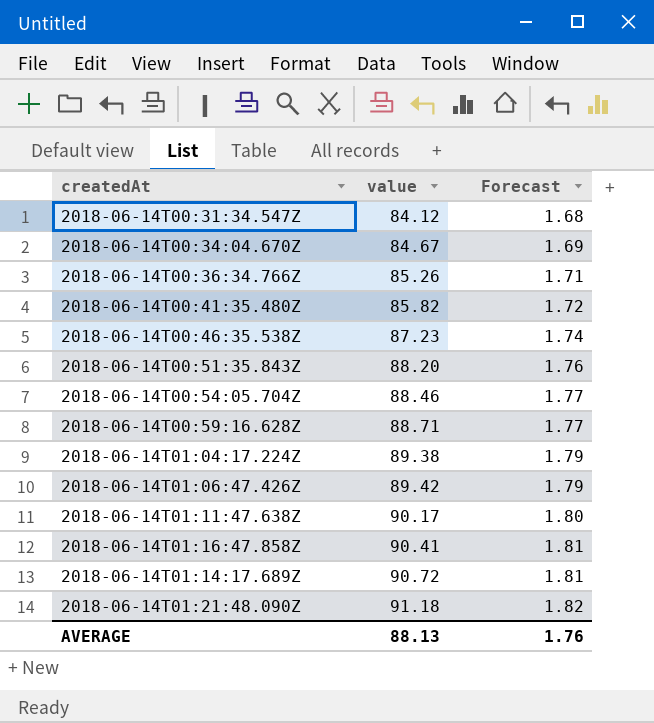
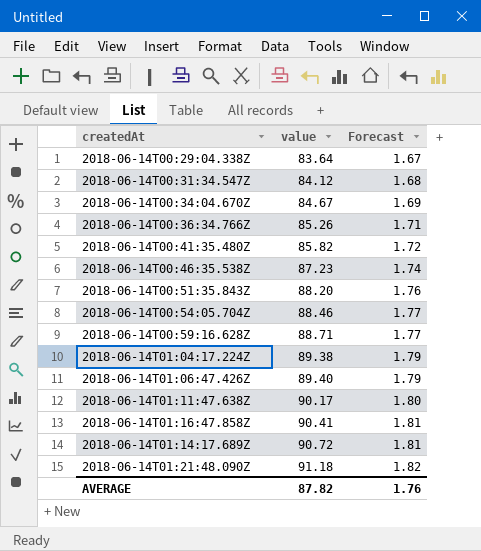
row 2018-06-14T00:29:04.338Z: none -> 83.64 | 1.67
2018-06-14T01:06:47.426Z | value: 89.42 -> 89.40
AVERAGE | value: 88.13 -> 87.82

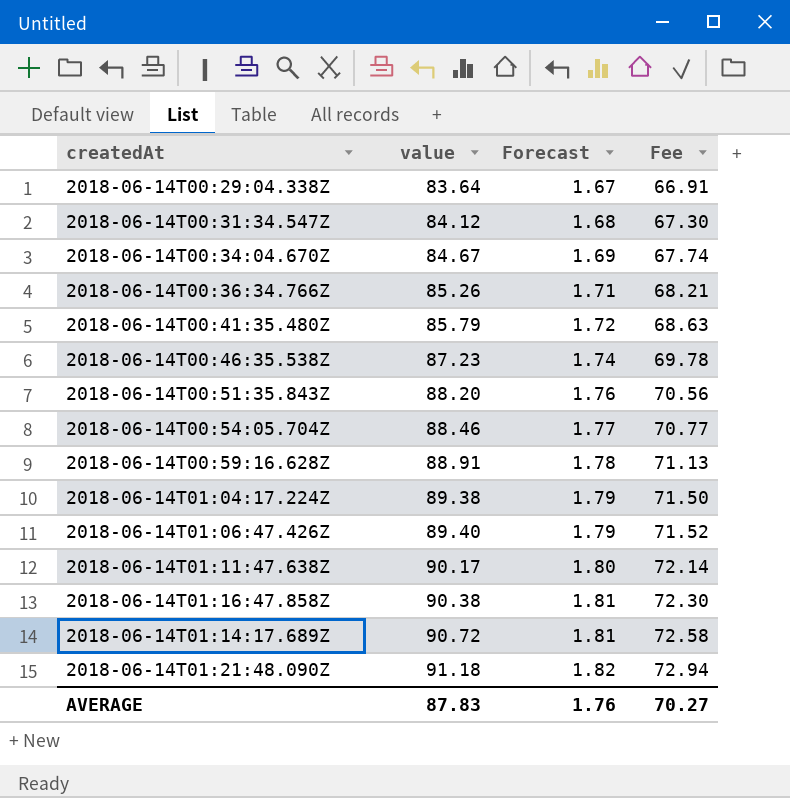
column Fee | formula: none -> [value] * 0.8
2018-06-14T00:41:35.480Z | value: 85.82 -> 85.79
2018-06-14T00:59:16.628Z | value: 88.71 -> 88.91
2018-06-14T00:59:16.628Z | Forecast: 1.77 -> 1.78
2018-06-14T01:16:47.858Z | value: 90.41 -> 90.38
AVERAGE | value: 87.82 -> 87.83

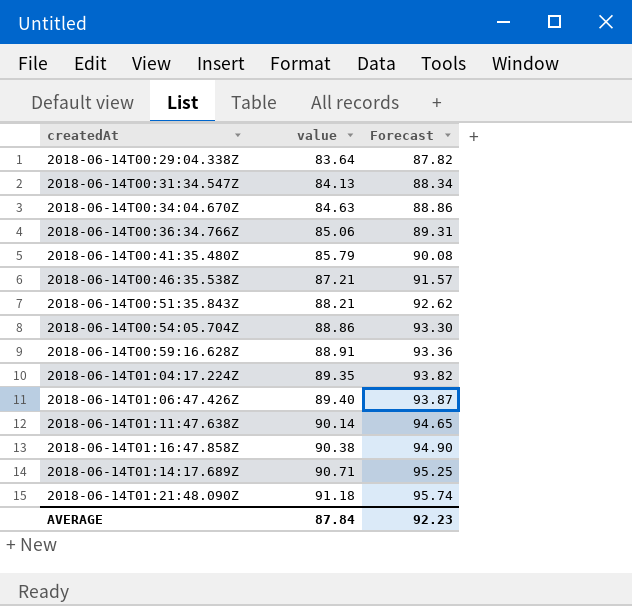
column Fee | formula: [value] * 0.8 -> none
column Forecast | formula: [value] * 0.02 -> [value] * 1.05
2018-06-14T00:31:34.547Z | value: 84.12 -> 84.13
2018-06-14T00:34:04.670Z | value: 84.67 -> 84.63
2018-06-14T00:36:34.766Z | value: 85.26 -> 85.06
2018-06-14T00:46:35.538Z | value: 87.23 -> 87.21
2018-06-14T00:51:35.843Z | value: 88.20 -> 88.21
2018-06-14T00:54:05.704Z | value: 88.46 -> 88.86
2018-06-14T01:04:17.224Z | value: 89.38 -> 89.35
2018-06-14T01:11:47.638Z | value: 90.17 -> 90.14
2018-06-14T01:14:17.689Z | value: 90.72 -> 90.71
AVERAGE | value: 87.83 -> 87.84
AVERAGE | Forecast: 1.76 -> 92.23

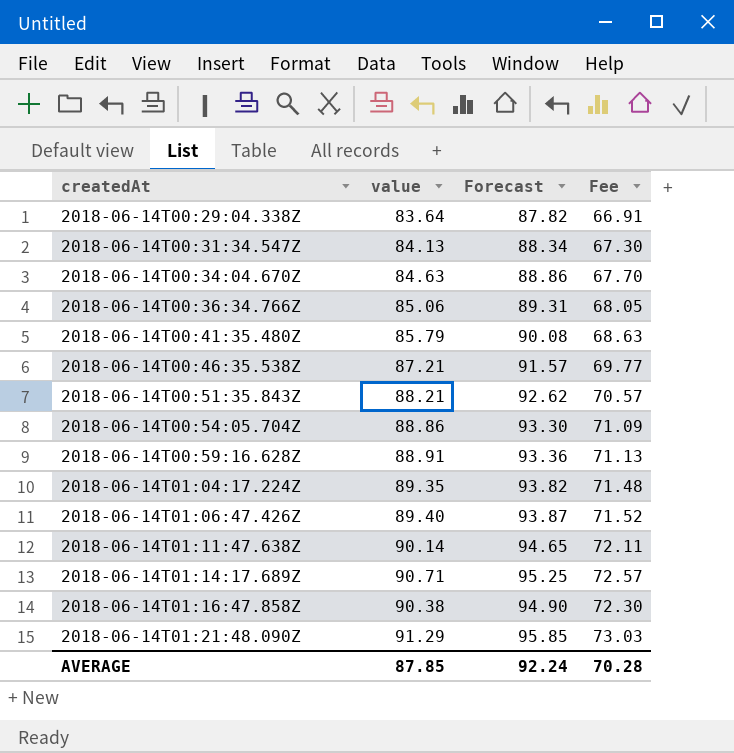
row order: value ascending -> createdAt ascending
column Fee | formula: none -> [value] * 0.8
2018-06-14T01:21:48.090Z | value: 91.18 -> 91.29
2018-06-14T01:21:48.090Z | Forecast: 95.74 -> 95.85
AVERAGE | value: 87.84 -> 87.85
AVERAGE | Forecast: 92.23 -> 92.24

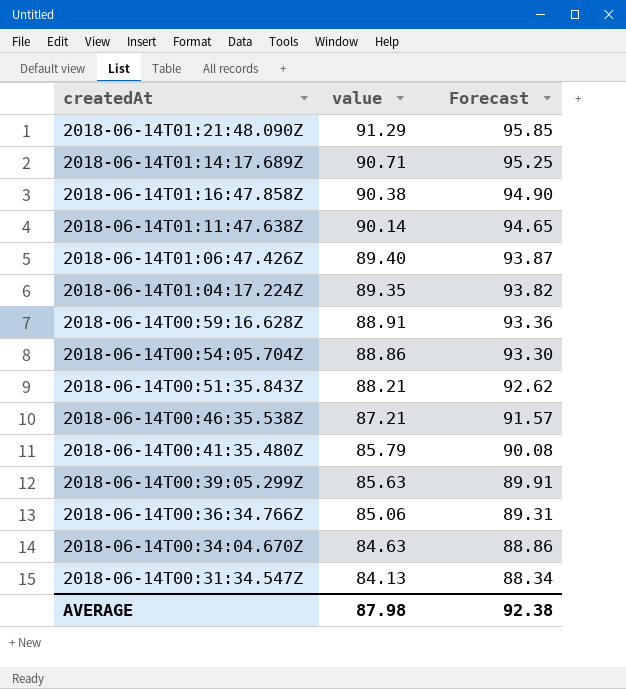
row order: createdAt ascending -> value descending
column Fee | formula: [value] * 0.8 -> none
row 2018-06-14T00:29:04.338Z: 83.64 | 87.82 | 66.91 -> none
row 2018-06-14T00:39:05.299Z: none -> 85.63 | 89.91
AVERAGE | value: 87.85 -> 87.98
AVERAGE | Forecast: 92.24 -> 92.38

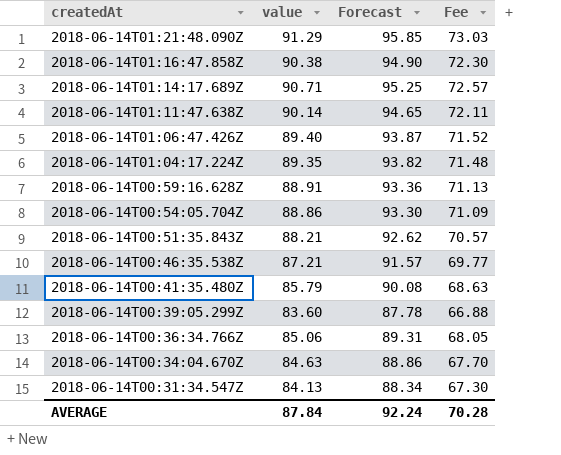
row order: value descending -> createdAt descending
column Fee | formula: none -> [value] * 0.8
2018-06-14T00:39:05.299Z | value: 85.63 -> 83.60
2018-06-14T00:39:05.299Z | Forecast: 89.91 -> 87.78
AVERAGE | value: 87.98 -> 87.84
AVERAGE | Forecast: 92.38 -> 92.24

